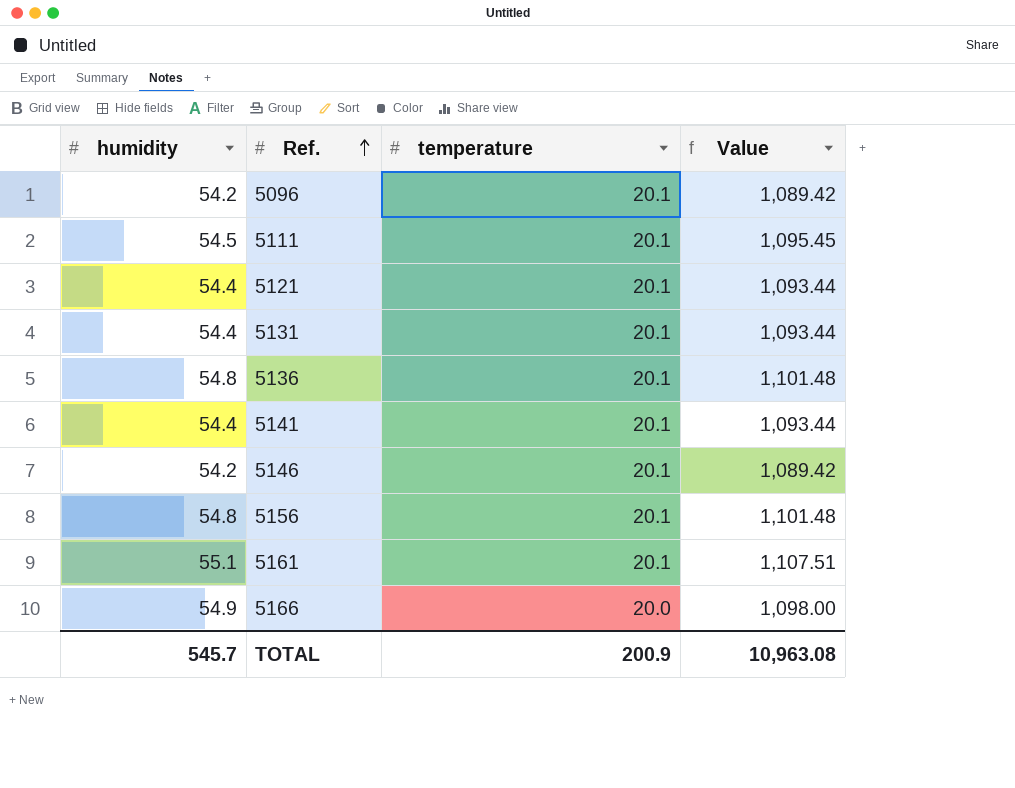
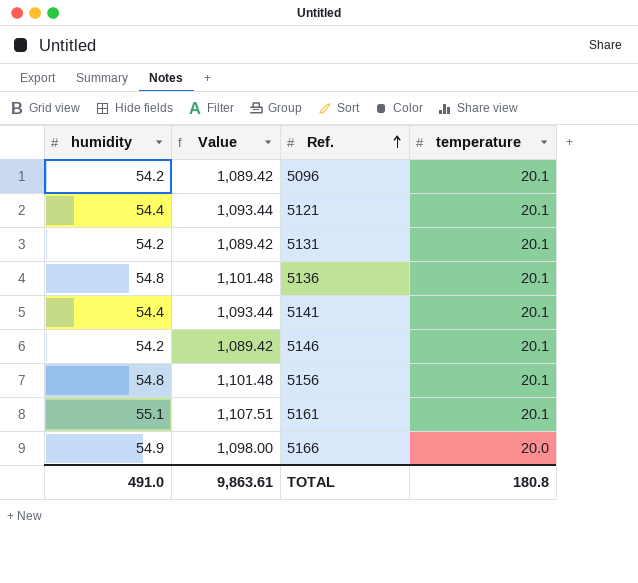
column Value | position: 4 -> 2
row 5111: 54.5 | 20.1 | 1,095.45 -> none
5131 | humidity: 54.4 -> 54.2
5131 | Value: 1,093.44 -> 1,089.42
TOTAL | humidity: 545.7 -> 491.0
TOTAL | Value: 10,963.08 -> 9,863.61
TOTAL | temperature: 200.9 -> 180.8

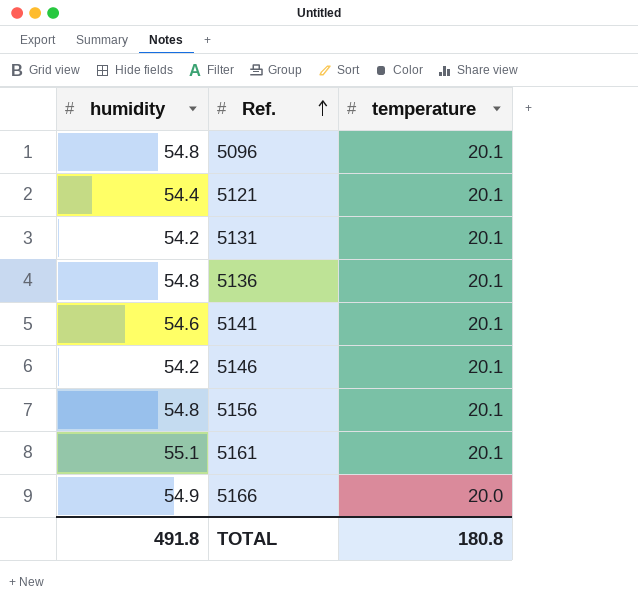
column Value | formula: [humidity] * [temperature] -> none
5096 | humidity: 54.2 -> 54.8
5141 | humidity: 54.4 -> 54.6
TOTAL | humidity: 491.0 -> 491.8

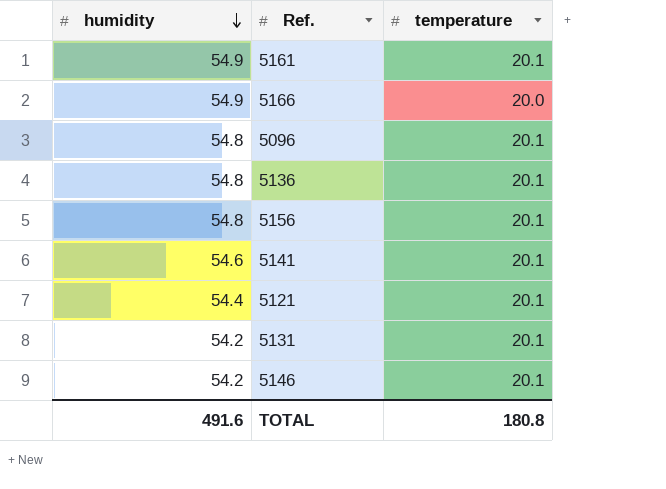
row order: Ref. ascending -> humidity descending
5161 | humidity: 55.1 -> 54.9
TOTAL | humidity: 491.8 -> 491.6

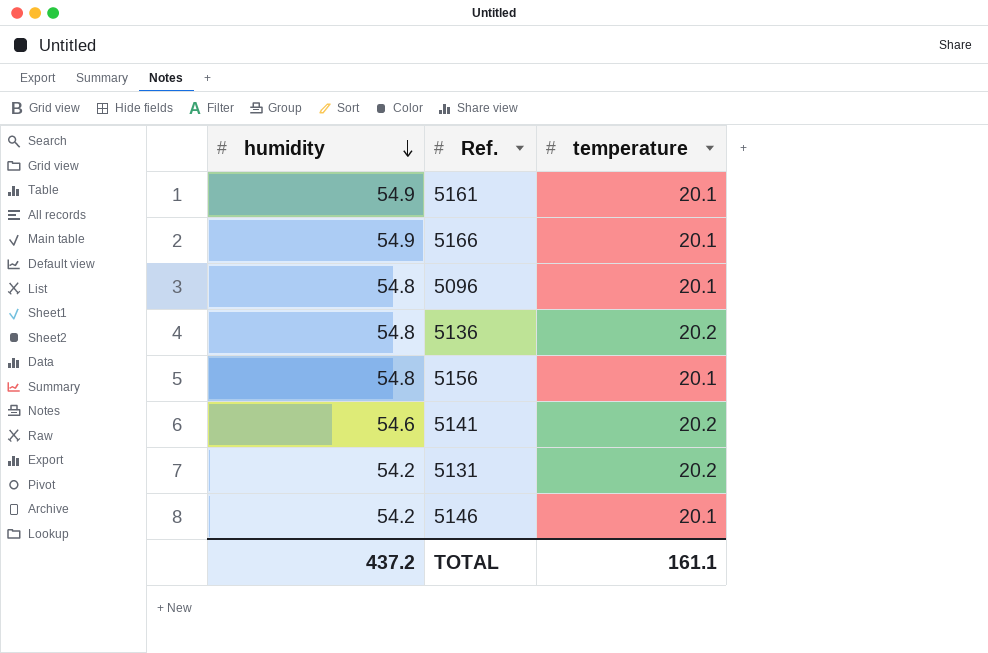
row 5121: 54.4 | 20.1 -> none
5166 | temperature: 20.0 -> 20.1
5136 | temperature: 20.1 -> 20.2
5141 | temperature: 20.1 -> 20.2
5131 | temperature: 20.1 -> 20.2
TOTAL | humidity: 491.6 -> 437.2
TOTAL | temperature: 180.8 -> 161.1

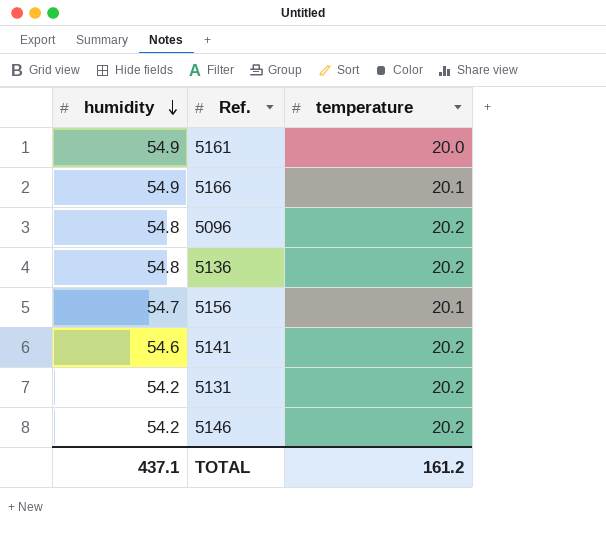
5161 | temperature: 20.1 -> 20.0
5096 | temperature: 20.1 -> 20.2
5156 | humidity: 54.8 -> 54.7
5146 | temperature: 20.1 -> 20.2
TOTAL | humidity: 437.2 -> 437.1
TOTAL | temperature: 161.1 -> 161.2

